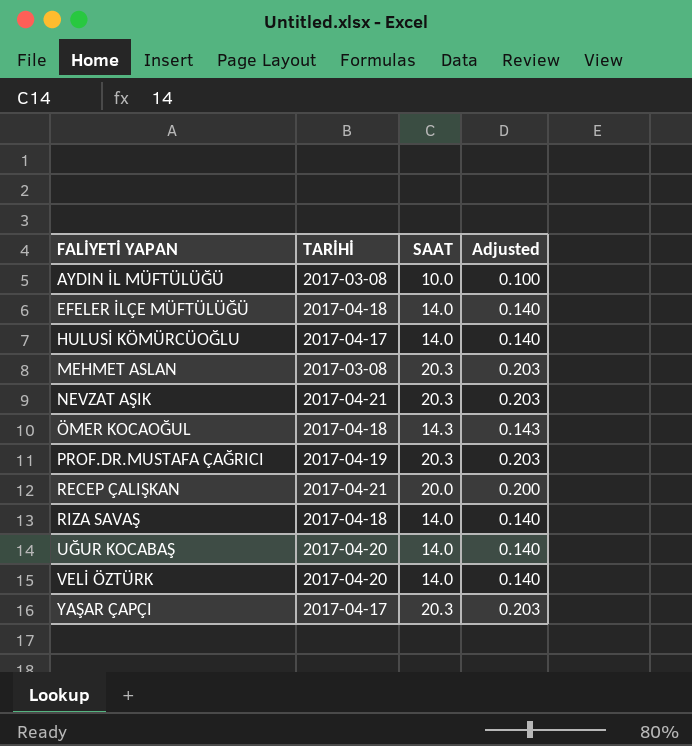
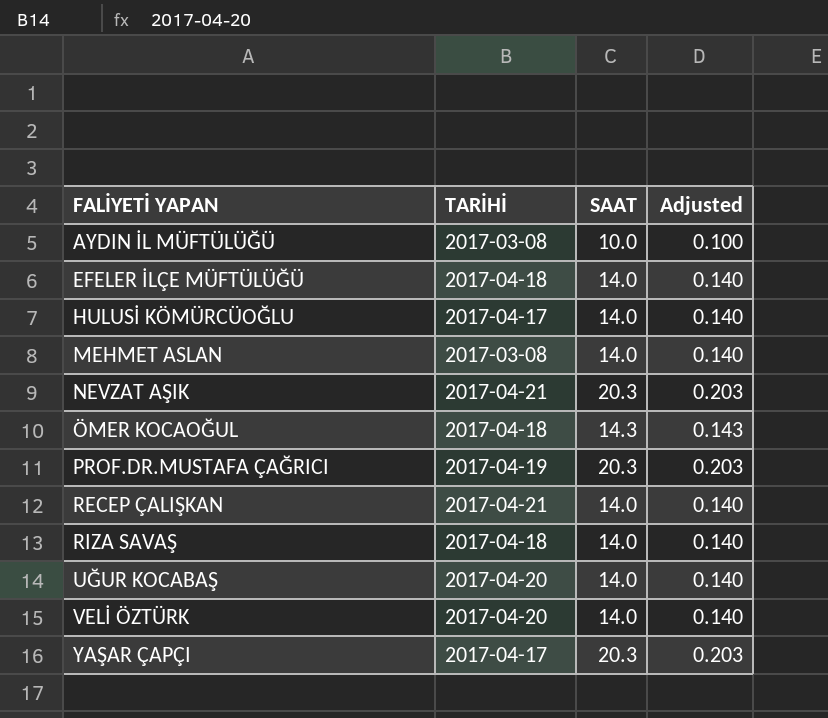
MEHMET ASLAN | SAAT: 20.3 -> 14.0
MEHMET ASLAN | Adjusted: 0.203 -> 0.140
RECEP ÇALIŞKAN | SAAT: 20.0 -> 14.0
RECEP ÇALIŞKAN | Adjusted: 0.200 -> 0.140

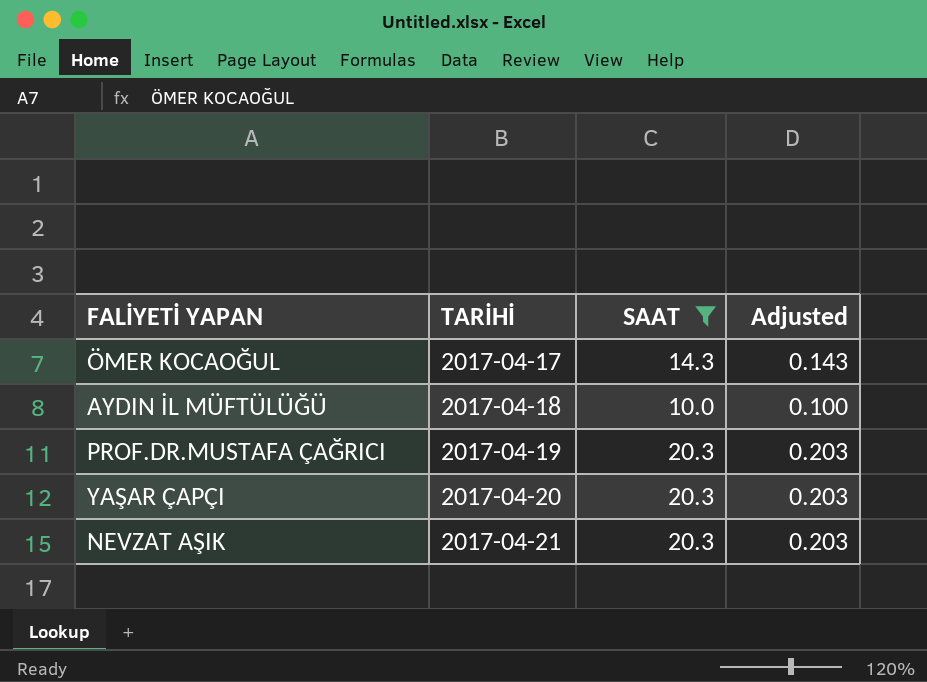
filter: none -> SAAT != 14.0
row order: FALİYETİ YAPAN ascending -> TARİHİ ascending
ÖMER KOCAOĞUL | TARİHİ: 2017-04-18 -> 2017-04-17
AYDIN İL MÜFTÜLÜĞÜ | TARİHİ: 2017-03-08 -> 2017-04-18
YAŞAR ÇAPÇI | TARİHİ: 2017-04-17 -> 2017-04-20

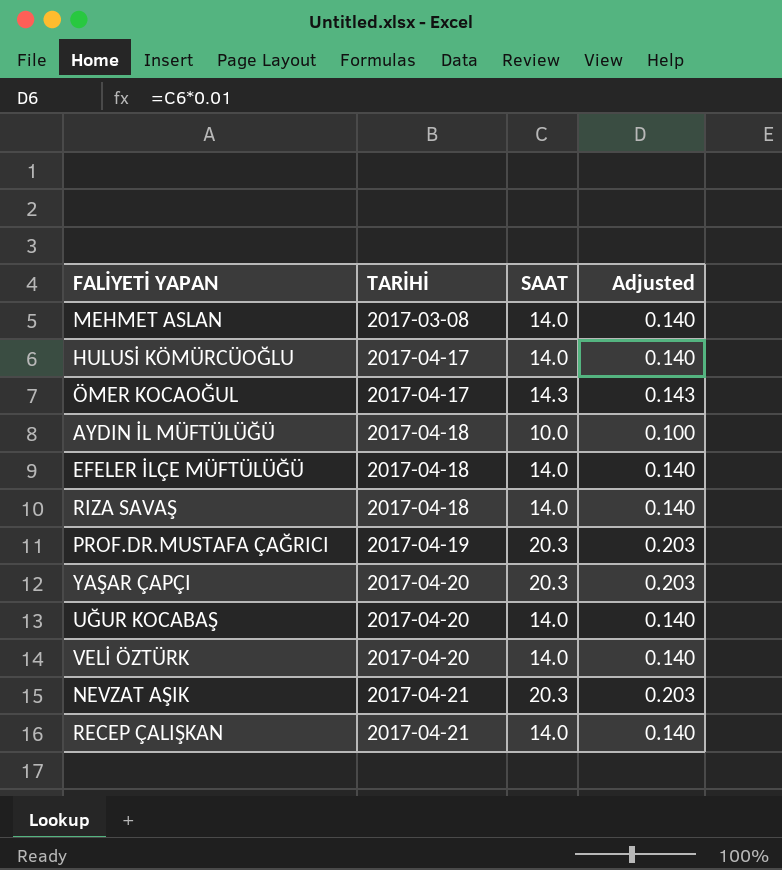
filter: SAAT != 14.0 -> none

